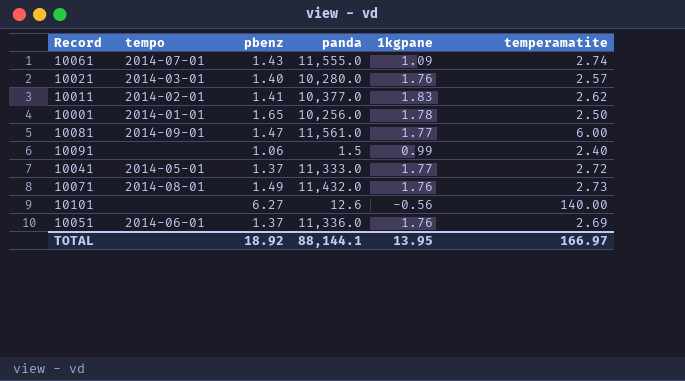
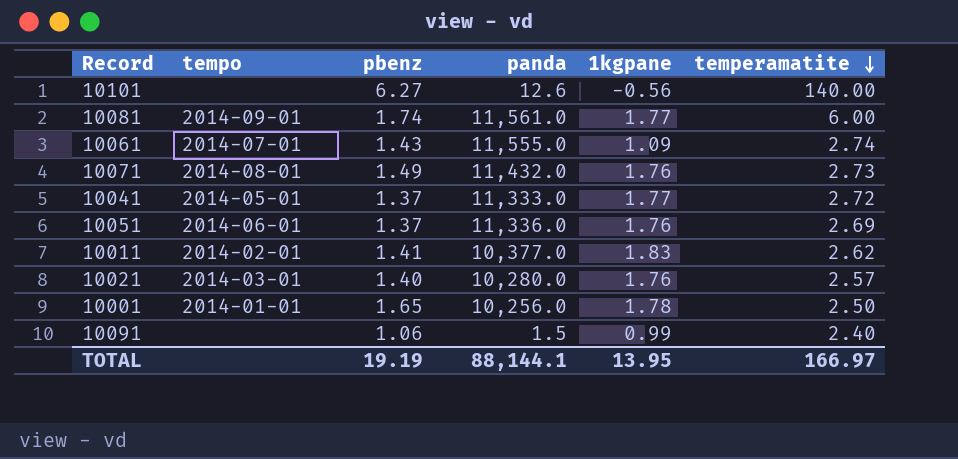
row order: none -> temperamatite descending
10081 | pbenz: 1.47 -> 1.74
TOTAL | pbenz: 18.92 -> 19.19

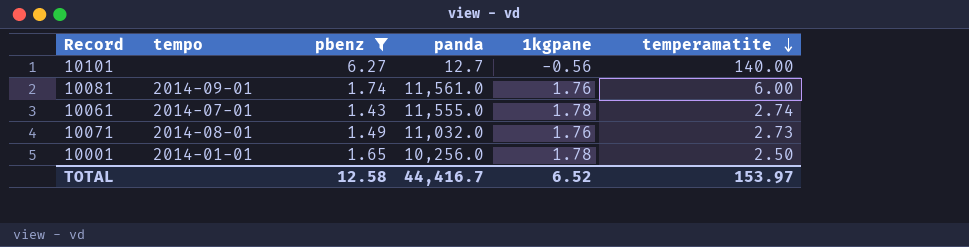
filter: none -> pbenz >= 1.43
10101 | panda: 12.6 -> 12.7
10081 | 1kgpane: 1.77 -> 1.76
10061 | 1kgpane: 1.09 -> 1.78
10071 | panda: 11,432.0 -> 11,032.0
TOTAL | pbenz: 19.19 -> 12.58
TOTAL | panda: 88,144.1 -> 44,416.7
TOTAL | 1kgpane: 13.95 -> 6.52
TOTAL | temperamatite: 166.97 -> 153.97

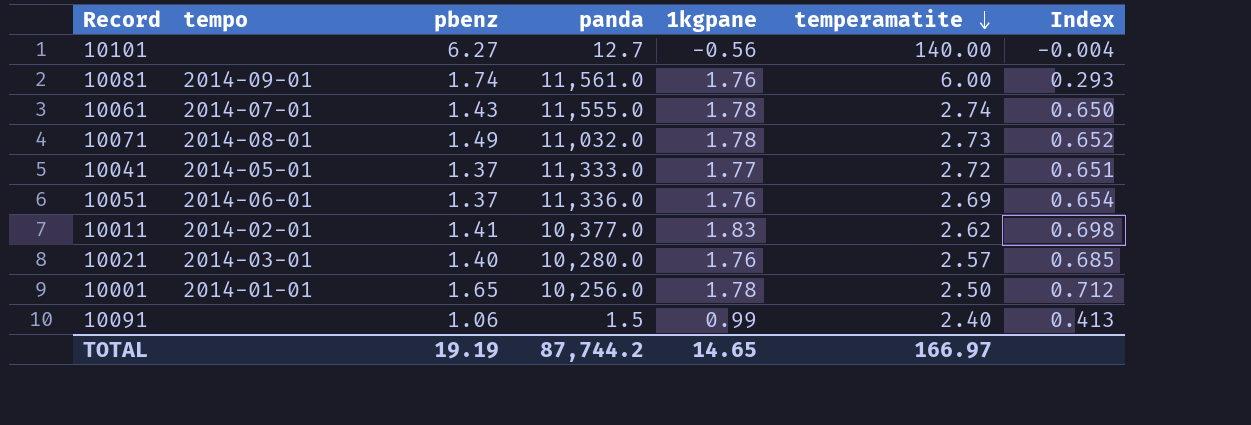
filter: pbenz >= 1.43 -> none
column Index | formula: none -> [1kgpane] / [temperamatite]
10071 | 1kgpane: 1.76 -> 1.78
TOTAL | pbenz: 12.58 -> 19.19
TOTAL | panda: 44,416.7 -> 87,744.2
TOTAL | 1kgpane: 6.52 -> 14.65
TOTAL | temperamatite: 153.97 -> 166.97

